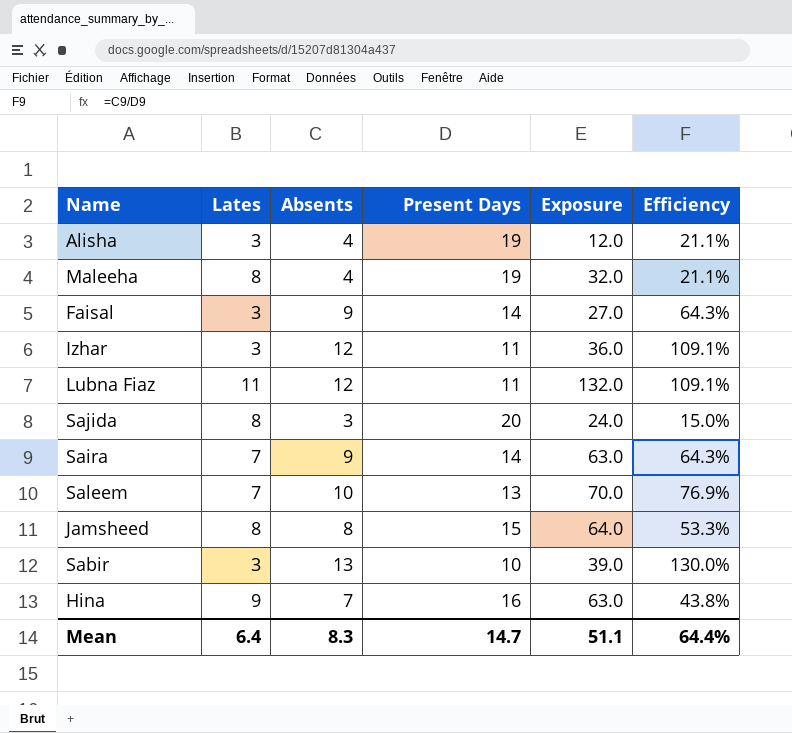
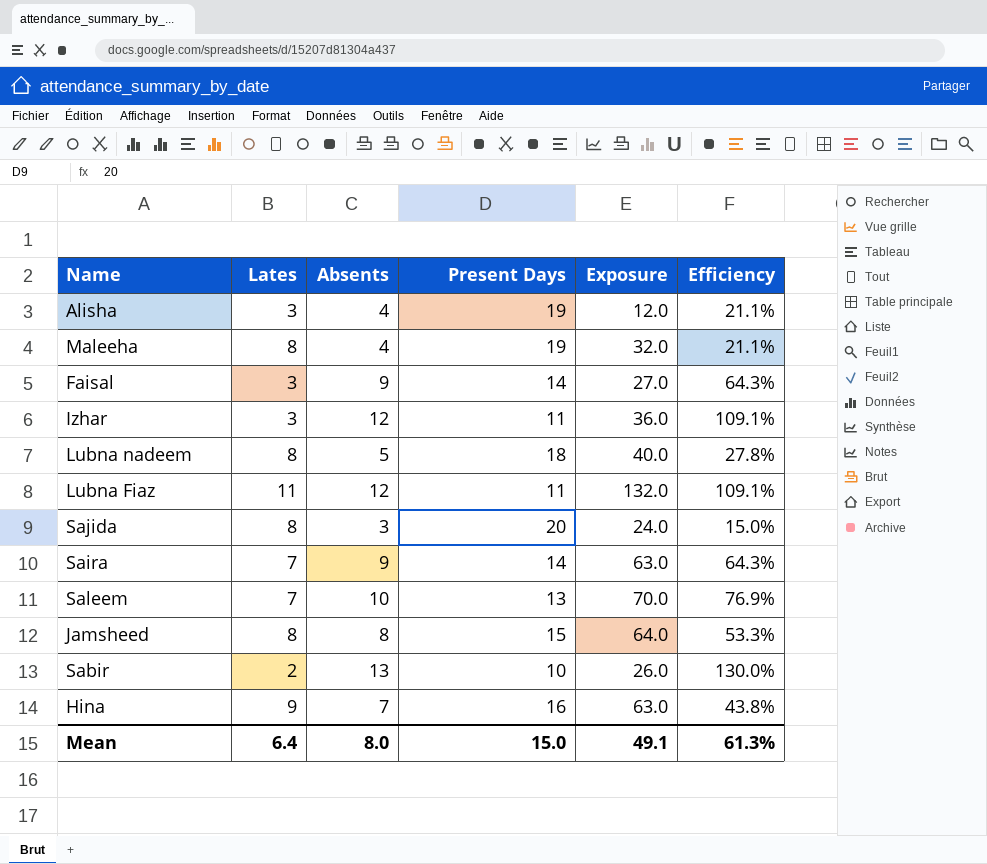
row Lubna nadeem: none -> 8 | 5 | 18 | 40.0 | 27.8%
Sabir | Lates: 3 -> 2
Sabir | Exposure: 39.0 -> 26.0
Mean | Absents: 8.3 -> 8.0
Mean | Present Days: 14.7 -> 15.0
Mean | Exposure: 51.1 -> 49.1
Mean | Efficiency: 64.4% -> 61.3%

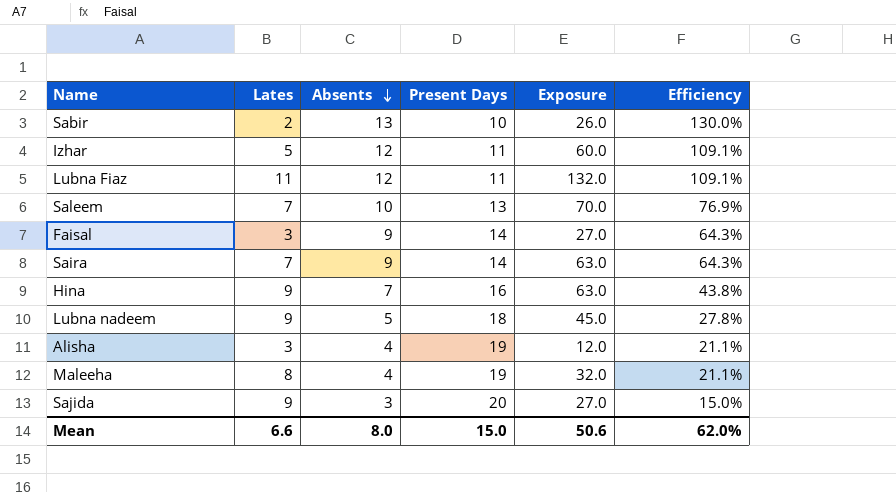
row order: none -> Absents descending
row Jamsheed: 8 | 8 | 15 | 64.0 | 53.3% -> none
Izhar | Lates: 3 -> 5
Izhar | Exposure: 36.0 -> 60.0
Lubna nadeem | Lates: 8 -> 9
Lubna nadeem | Exposure: 40.0 -> 45.0
Sajida | Lates: 8 -> 9
Sajida | Exposure: 24.0 -> 27.0
Mean | Lates: 6.4 -> 6.6
Mean | Exposure: 49.1 -> 50.6
Mean | Efficiency: 61.3% -> 62.0%

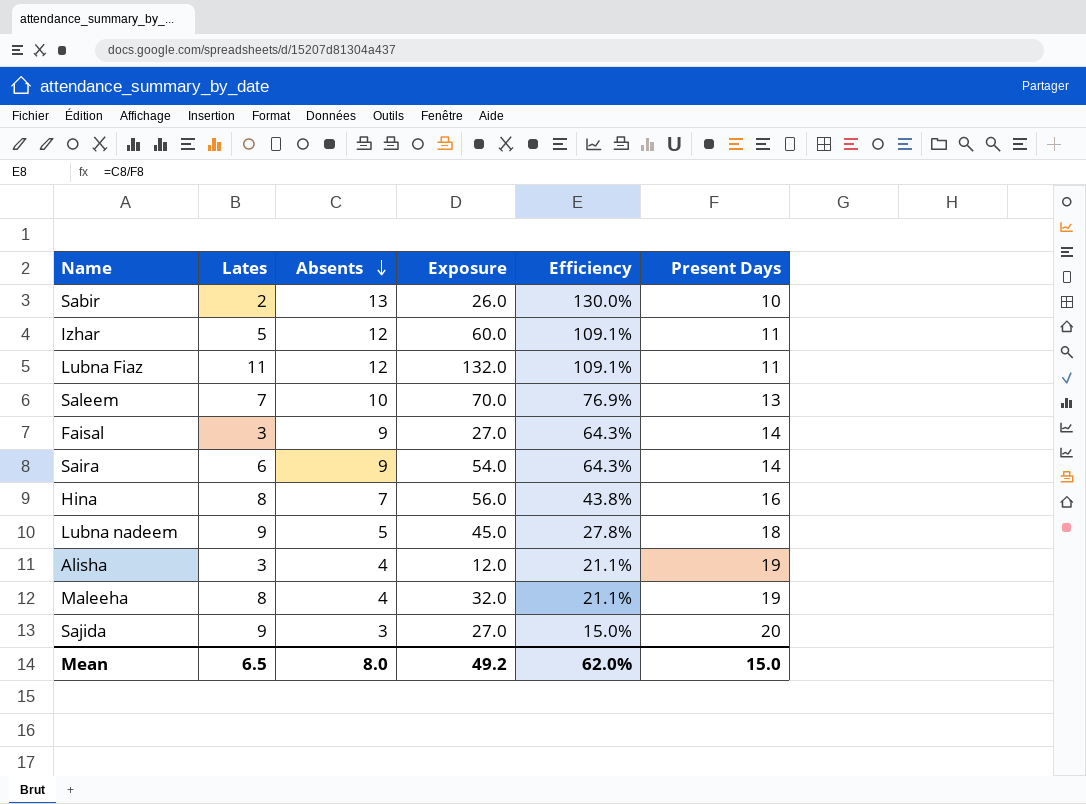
column Present Days | position: 4 -> 6
Saira | Lates: 7 -> 6
Saira | Exposure: 63.0 -> 54.0
Hina | Lates: 9 -> 8
Hina | Exposure: 63.0 -> 56.0
Mean | Lates: 6.6 -> 6.5
Mean | Exposure: 50.6 -> 49.2

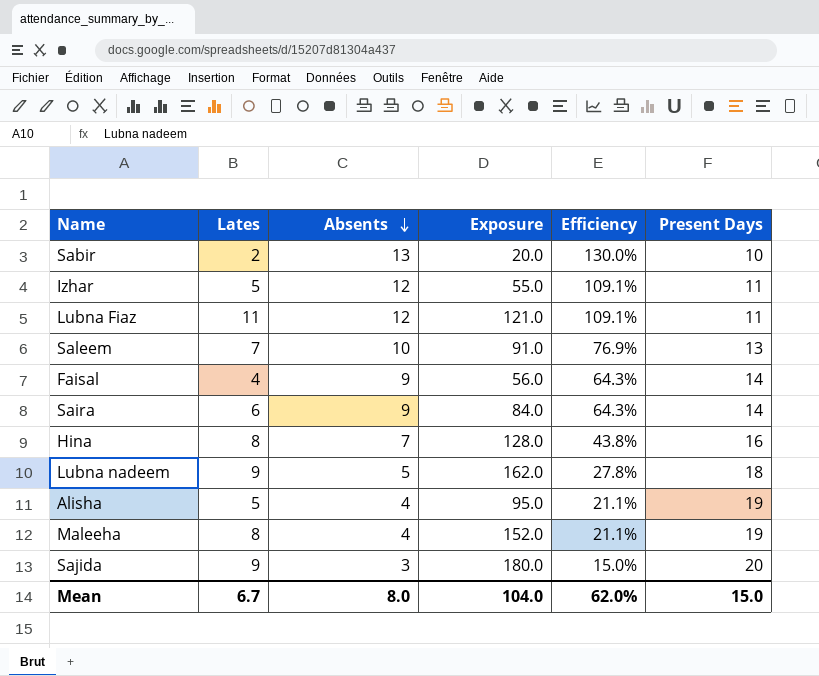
column Exposure | formula: [Lates] * [Absents] -> [Lates] * [Present Days]
Faisal | Lates: 3 -> 4
Alisha | Lates: 3 -> 5
Mean | Lates: 6.5 -> 6.7
Mean | Exposure: 49.2 -> 104.0

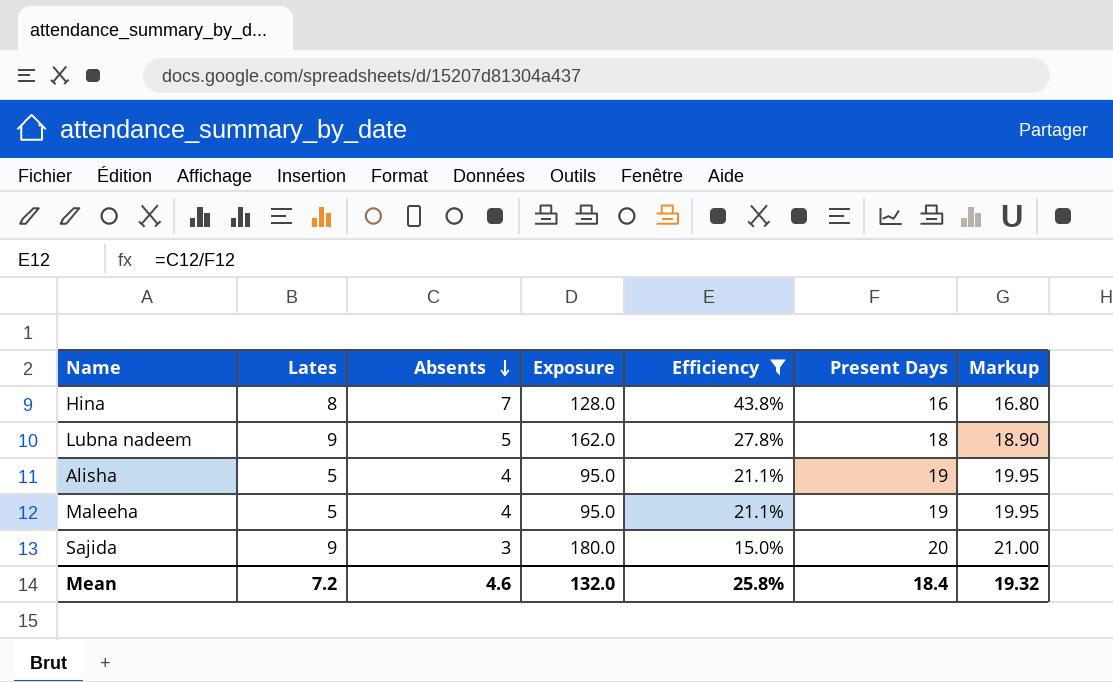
filter: none -> Efficiency <= 43.8%
column Markup | formula: none -> [Present Days] * 1.05
Maleeha | Lates: 8 -> 5
Maleeha | Exposure: 152.0 -> 95.0
Mean | Lates: 6.7 -> 7.2
Mean | Absents: 8.0 -> 4.6
Mean | Exposure: 104.0 -> 132.0
Mean | Efficiency: 62.0% -> 25.8%
Mean | Present Days: 15.0 -> 18.4

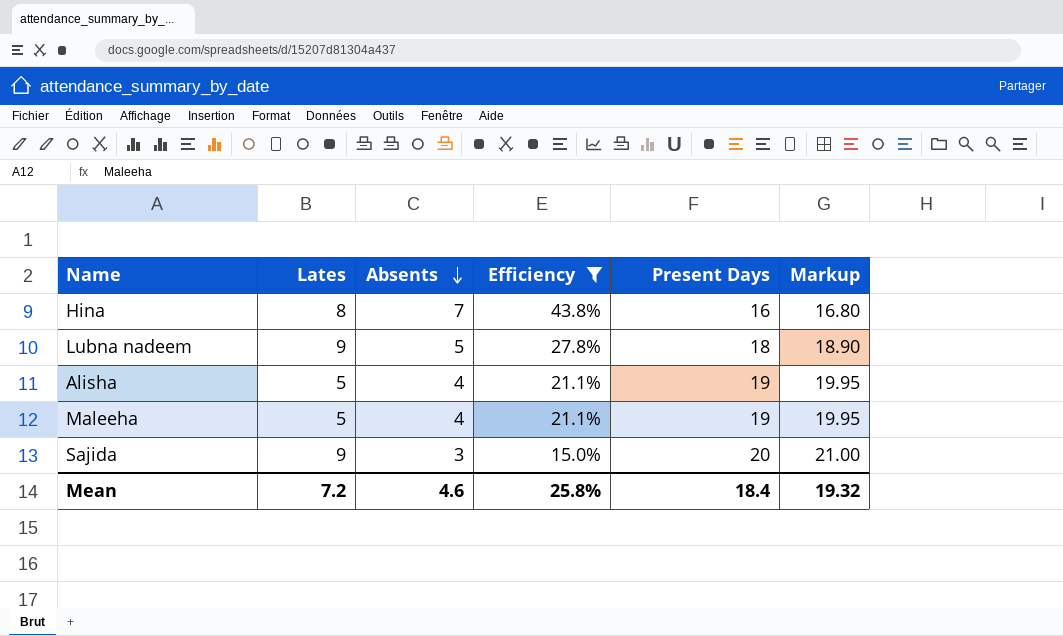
column Exposure | formula: [Lates] * [Present Days] -> none

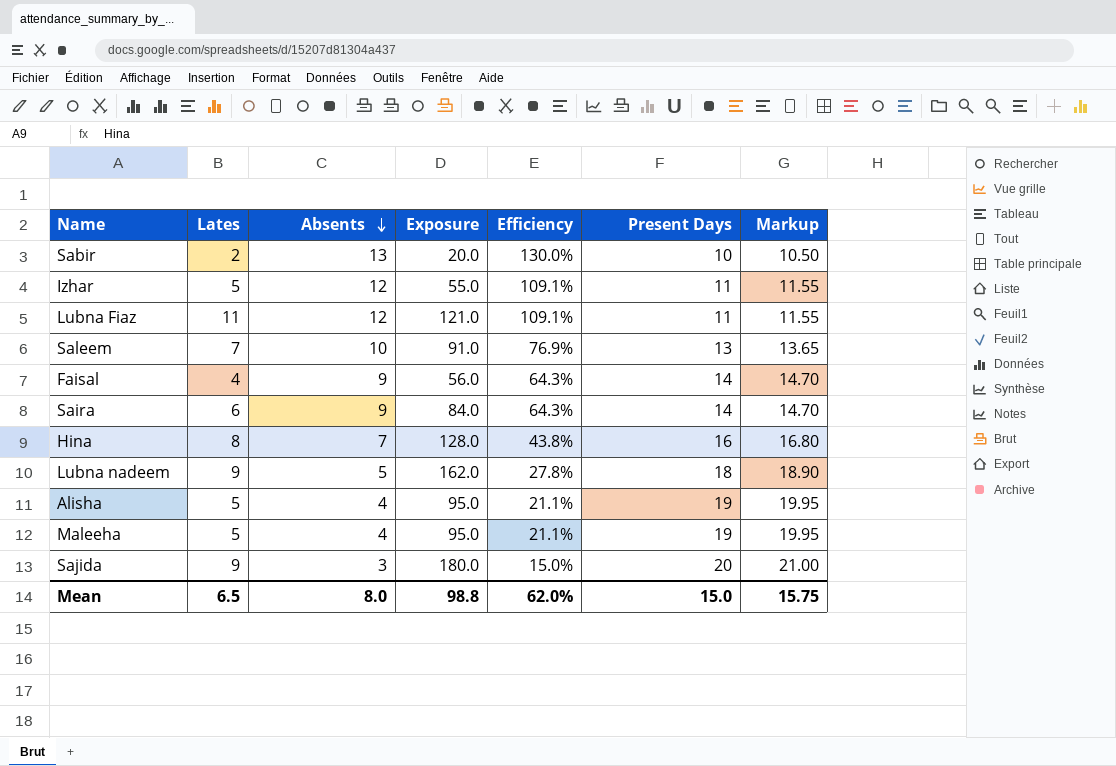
filter: Efficiency <= 43.8% -> none
column Exposure | formula: none -> [Lates] * [Present Days]
Mean | Lates: 7.2 -> 6.5
Mean | Absents: 4.6 -> 8.0
Mean | Efficiency: 25.8% -> 62.0%
Mean | Present Days: 18.4 -> 15.0
Mean | Markup: 19.32 -> 15.75

